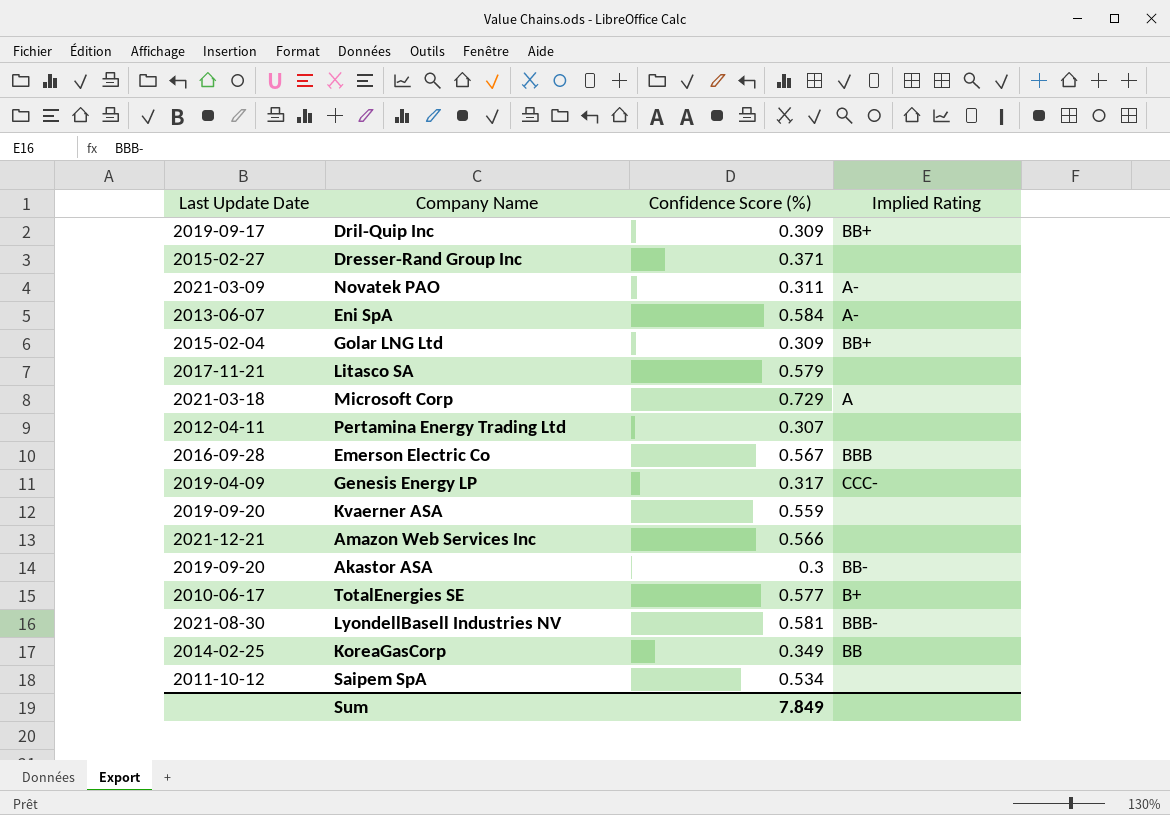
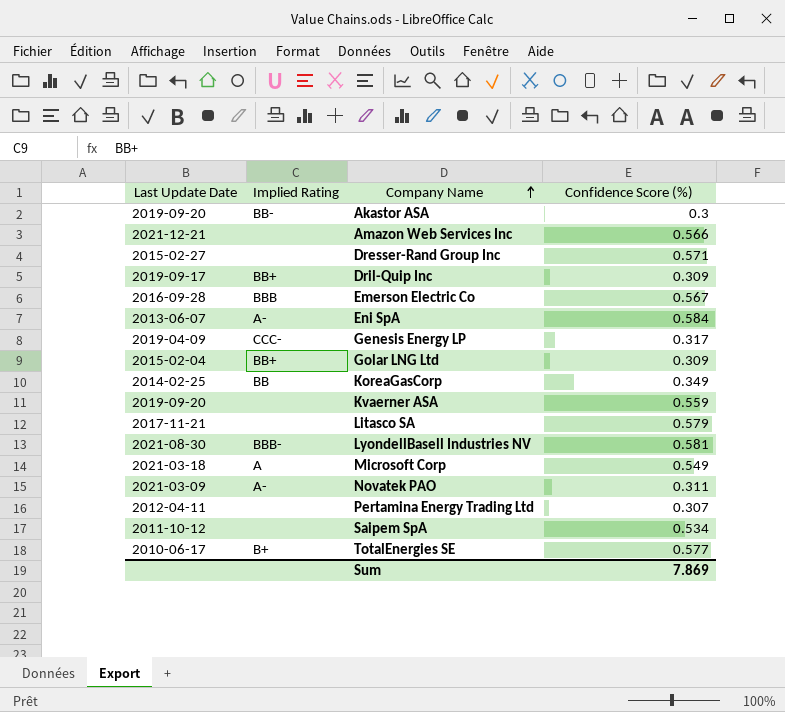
row order: none -> Company Name ascending
column Implied Rating | position: 4 -> 2
Dresser-Rand Group Inc | Confidence Score (%): 0.371 -> 0.571
Microsoft Corp | Confidence Score (%): 0.729 -> 0.549
Sum | Confidence Score (%): 7.849 -> 7.869

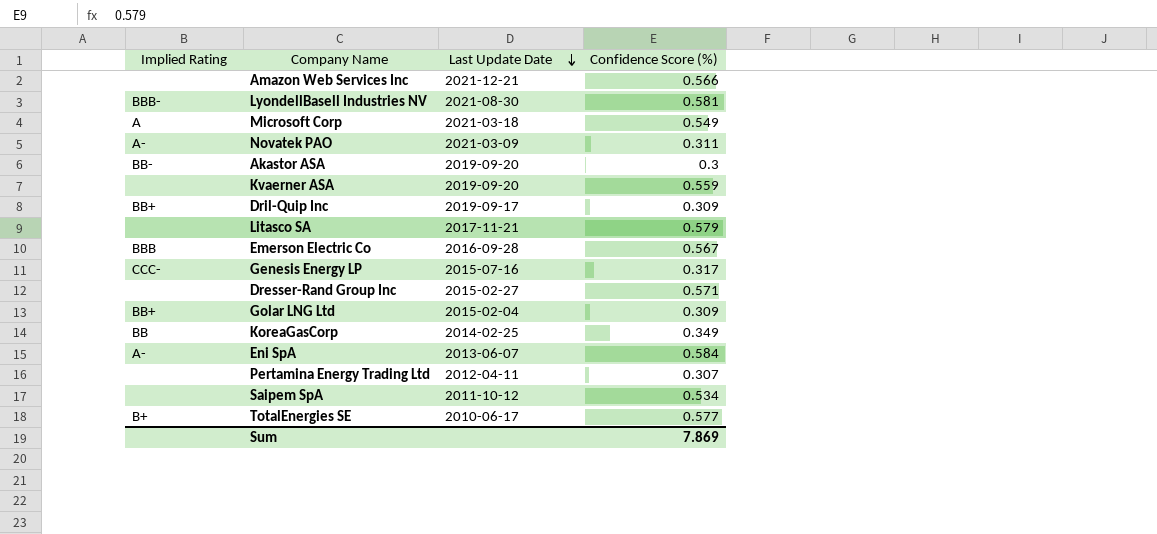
row order: Company Name ascending -> Last Update Date descending
column Last Update Date | position: 1 -> 3
Genesis Energy LP | Last Update Date: 2019-04-09 -> 2015-07-16

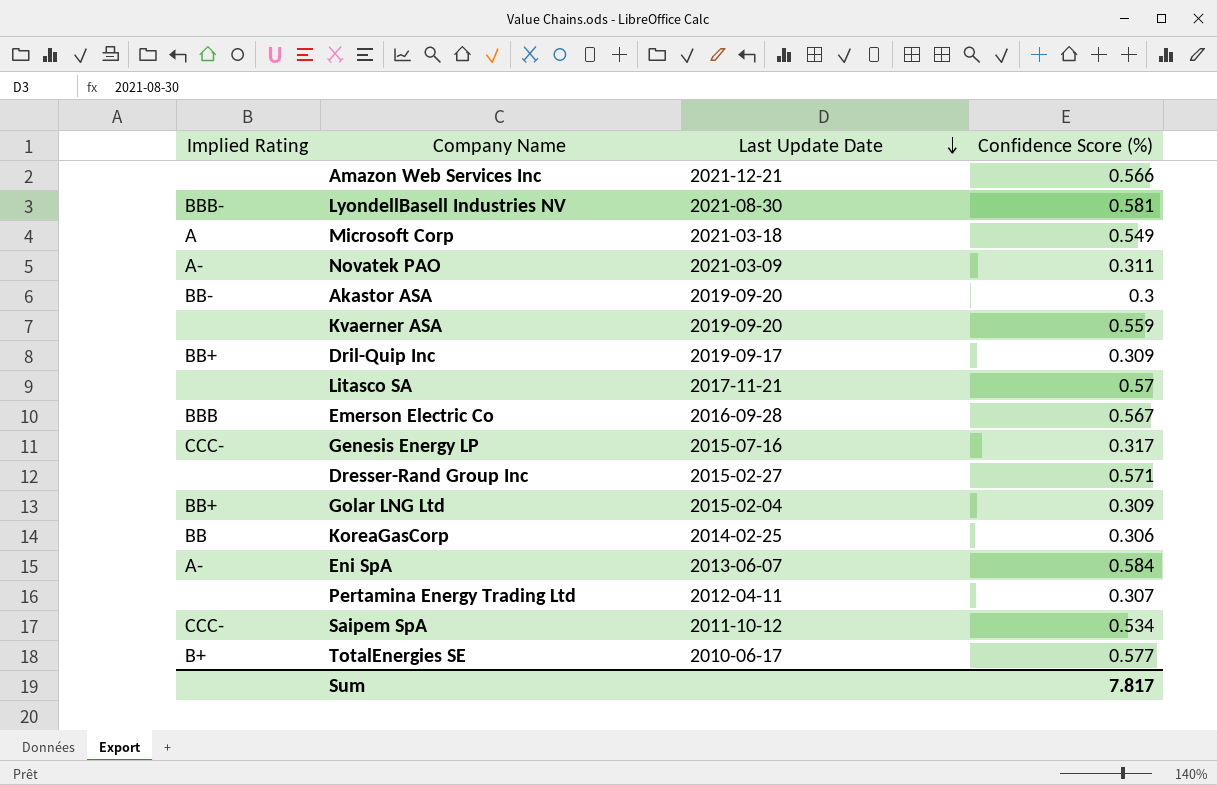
Litasco SA | Confidence Score (%): 0.579 -> 0.57
KoreaGasCorp | Confidence Score (%): 0.349 -> 0.306
Saipem SpA | Implied Rating: none -> CCC-
Sum | Confidence Score (%): 7.869 -> 7.817

